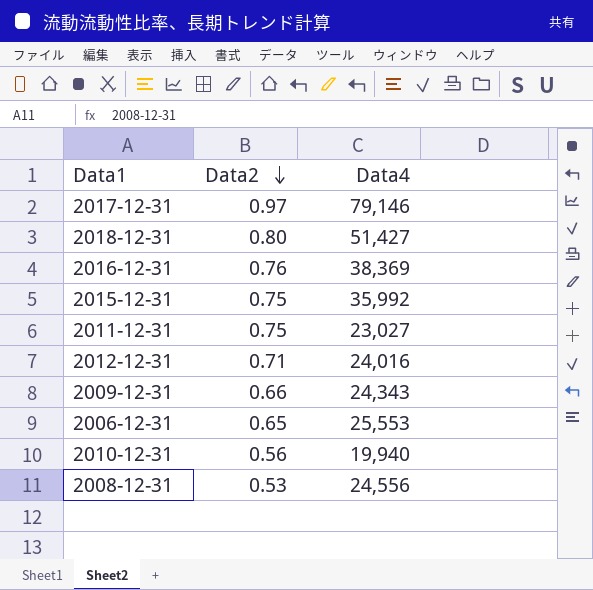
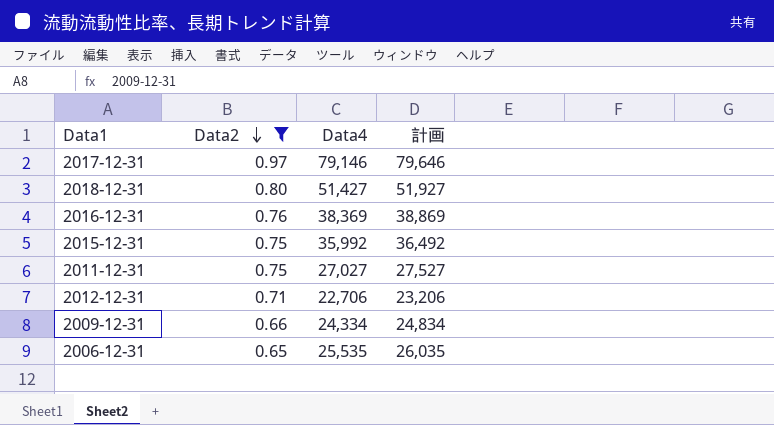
filter: none -> Data2 >= 0.65
column 計画 | formula: none -> [Data4] + 500
2011-12-31 | Data4: 23,027 -> 27,027
2012-12-31 | Data4: 24,016 -> 22,706
2009-12-31 | Data4: 24,343 -> 24,334
2006-12-31 | Data4: 25,553 -> 25,535

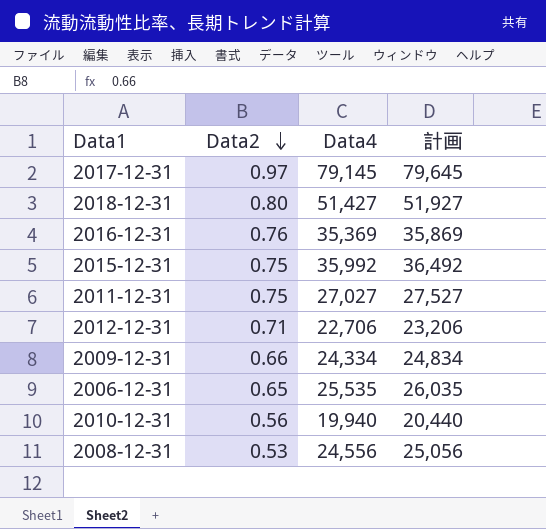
filter: Data2 >= 0.65 -> none
2017-12-31 | Data4: 79,146 -> 79,145
2017-12-31 | 計画: 79,646 -> 79,645
2016-12-31 | Data4: 38,369 -> 35,369
2016-12-31 | 計画: 38,869 -> 35,869

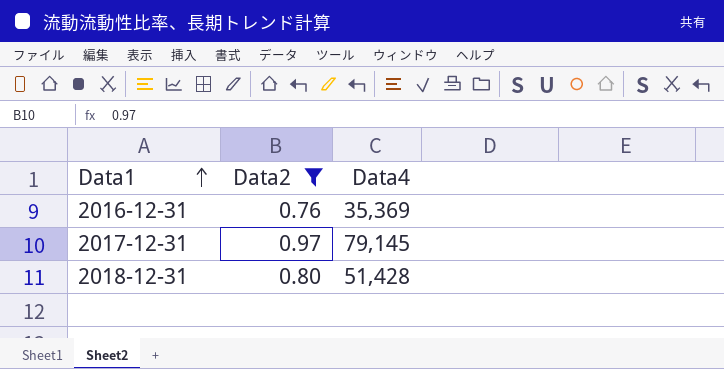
filter: none -> Data2 >= 0.76
row order: Data2 descending -> Data1 ascending
column 計画 | formula: [Data4] + 500 -> none
2018-12-31 | Data4: 51,427 -> 51,428

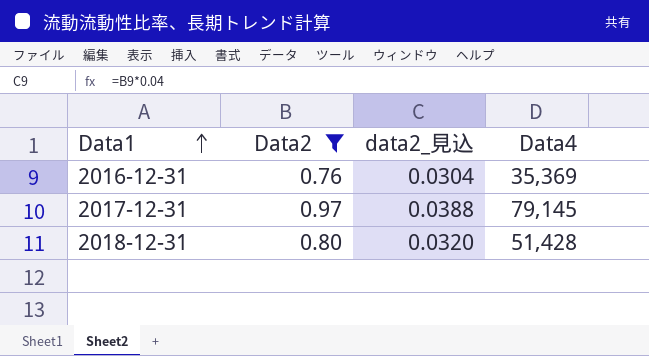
column data2_見込 | formula: none -> [Data2] * 0.04

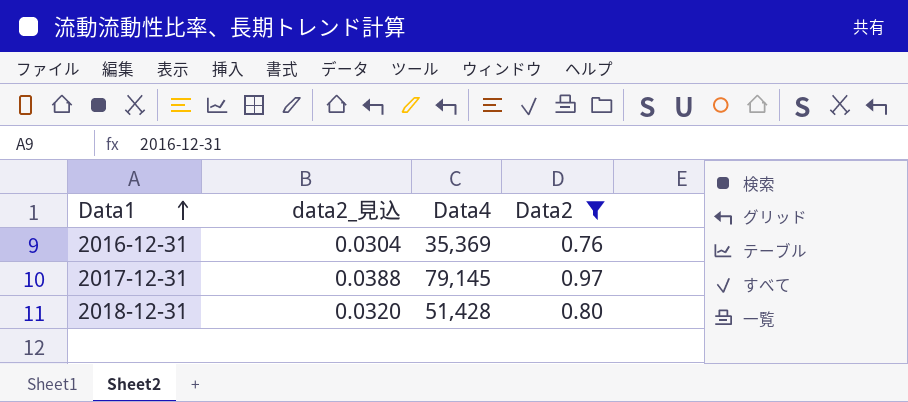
column Data2 | position: 2 -> 4

